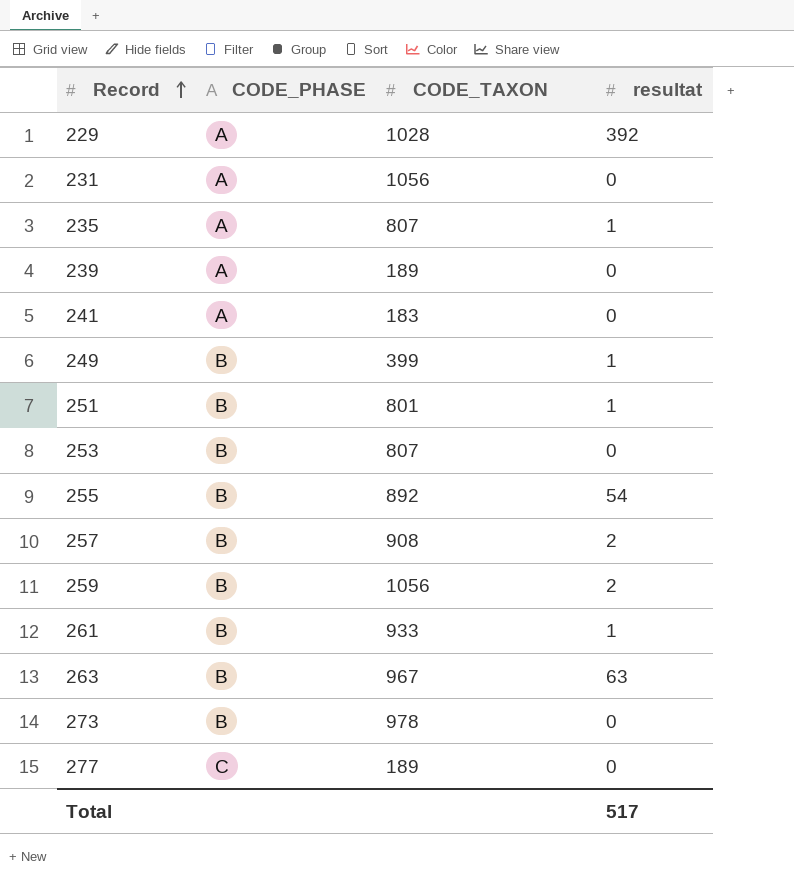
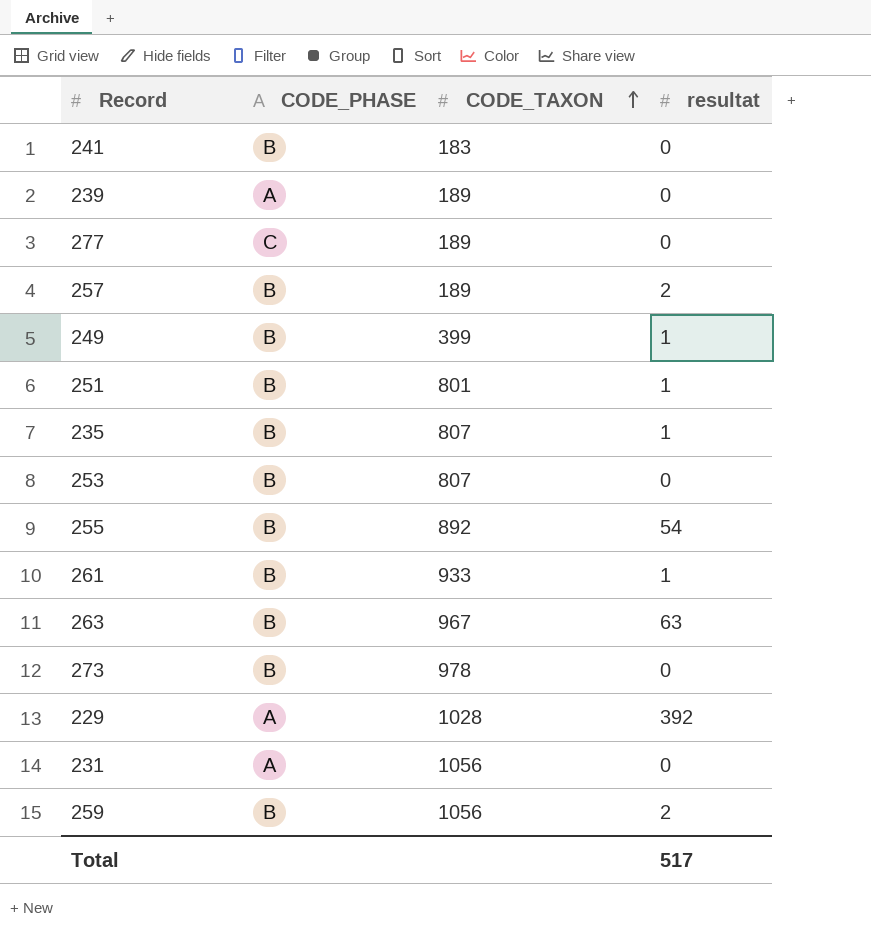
row order: Record ascending -> CODE_TAXON ascending
241 | CODE_PHASE: A -> B
257 | CODE_TAXON: 908 -> 189
235 | CODE_PHASE: A -> B

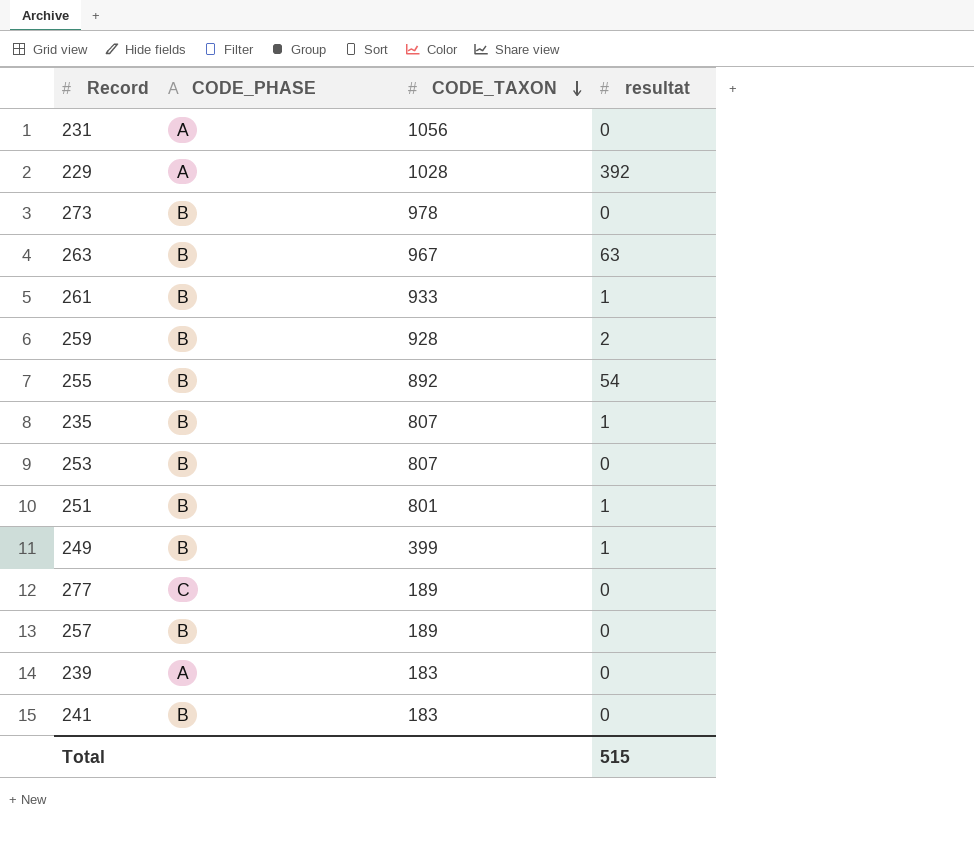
row order: CODE_TAXON ascending -> CODE_TAXON descending
259 | CODE_TAXON: 1056 -> 928
257 | resultat: 2 -> 0
239 | CODE_TAXON: 189 -> 183
Total | resultat: 517 -> 515

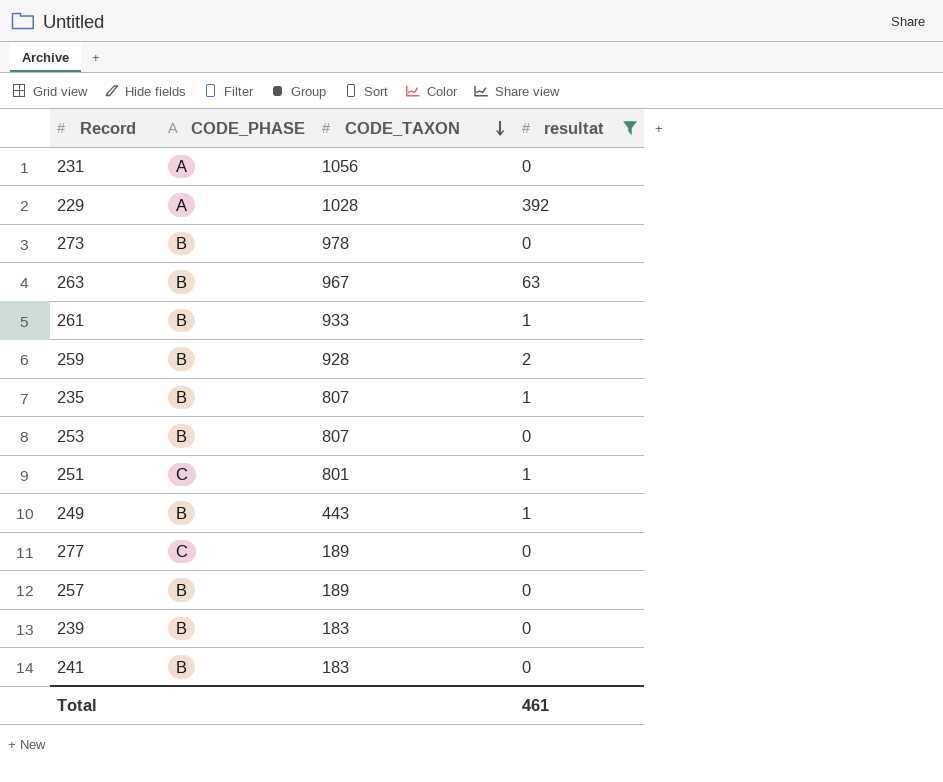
filter: none -> resultat != 54
251 | CODE_PHASE: B -> C
249 | CODE_TAXON: 399 -> 443
239 | CODE_PHASE: A -> B
Total | resultat: 515 -> 461

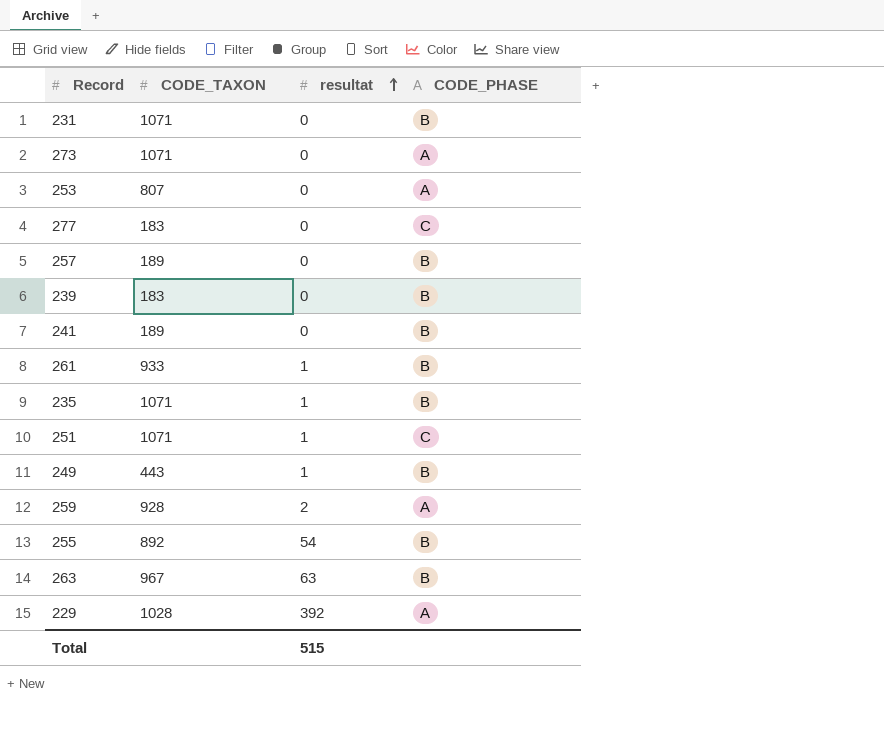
filter: resultat != 54 -> none
row order: CODE_TAXON descending -> resultat ascending
column CODE_PHASE | position: 2 -> 4
231 | CODE_TAXON: 1056 -> 1071
231 | CODE_PHASE: A -> B
273 | CODE_TAXON: 978 -> 1071
273 | CODE_PHASE: B -> A
253 | CODE_PHASE: B -> A
277 | CODE_TAXON: 189 -> 183
241 | CODE_TAXON: 183 -> 189
235 | CODE_TAXON: 807 -> 1071
251 | CODE_TAXON: 801 -> 1071
259 | CODE_PHASE: B -> A
Total | resultat: 461 -> 515

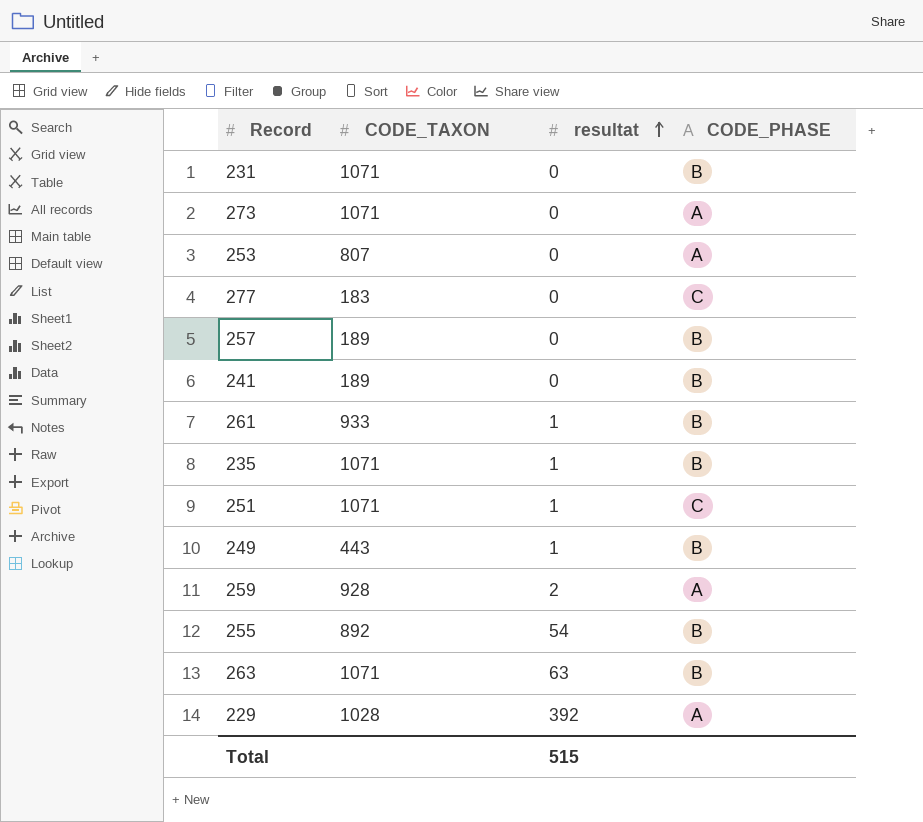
row 239: 183 | 0 | B -> none
263 | CODE_TAXON: 967 -> 1071

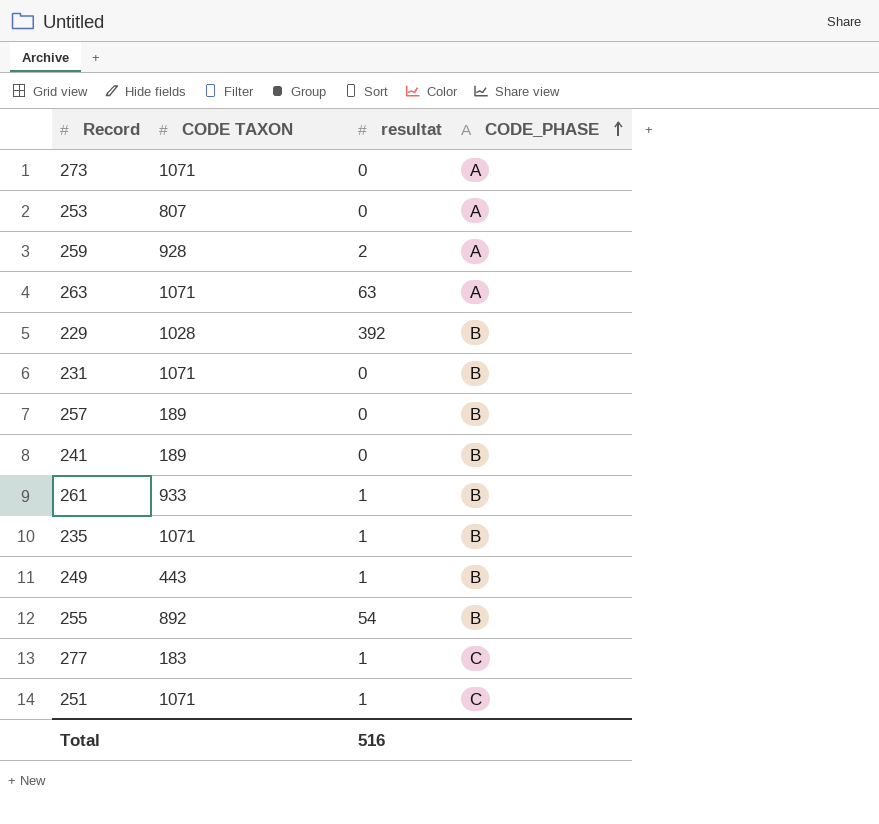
row order: resultat ascending -> CODE_PHASE ascending
column name: CODE_TAXON -> CODE TAXON
263 | CODE_PHASE: B -> A
229 | CODE_PHASE: A -> B
277 | resultat: 0 -> 1
Total | resultat: 515 -> 516

